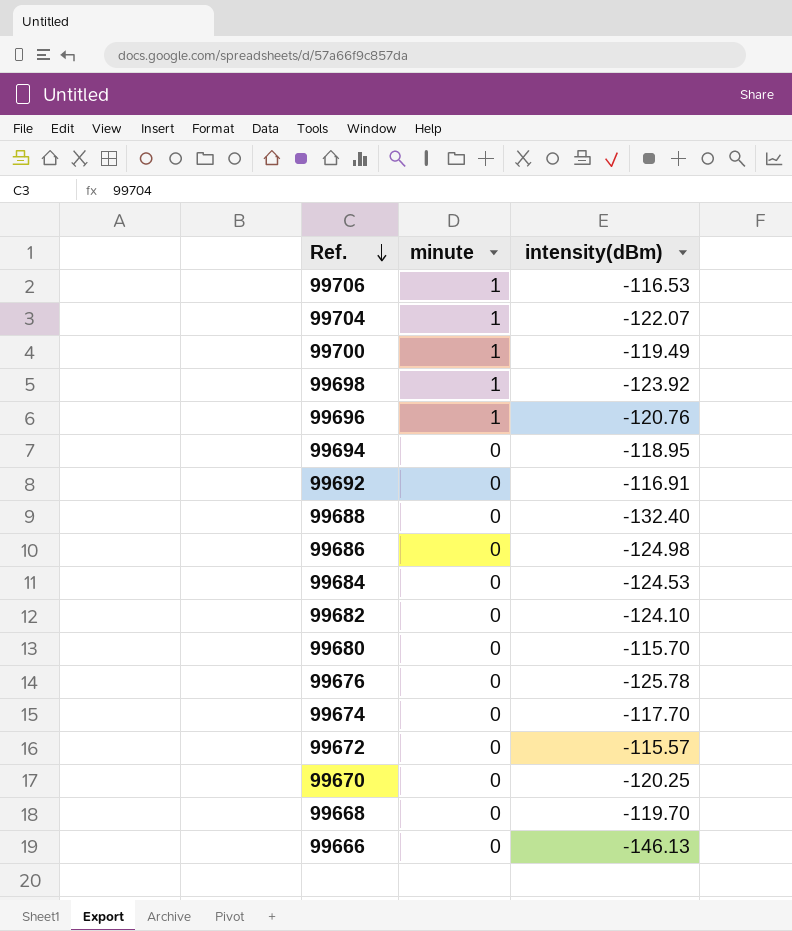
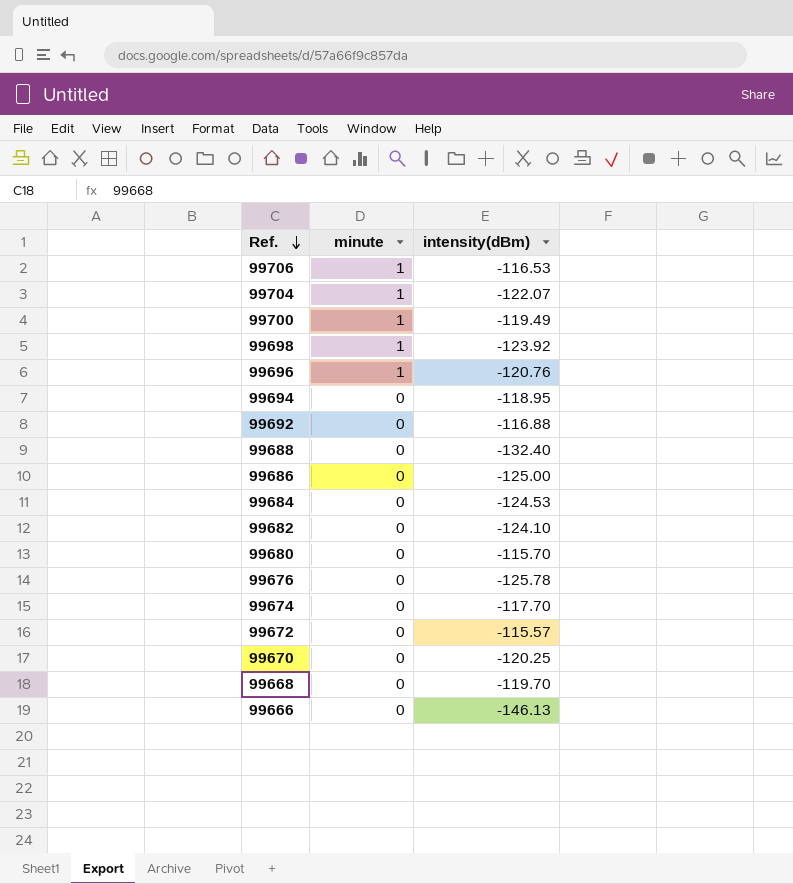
99692 | intensity(dBm): -116.91 -> -116.88
99686 | intensity(dBm): -124.98 -> -125.00

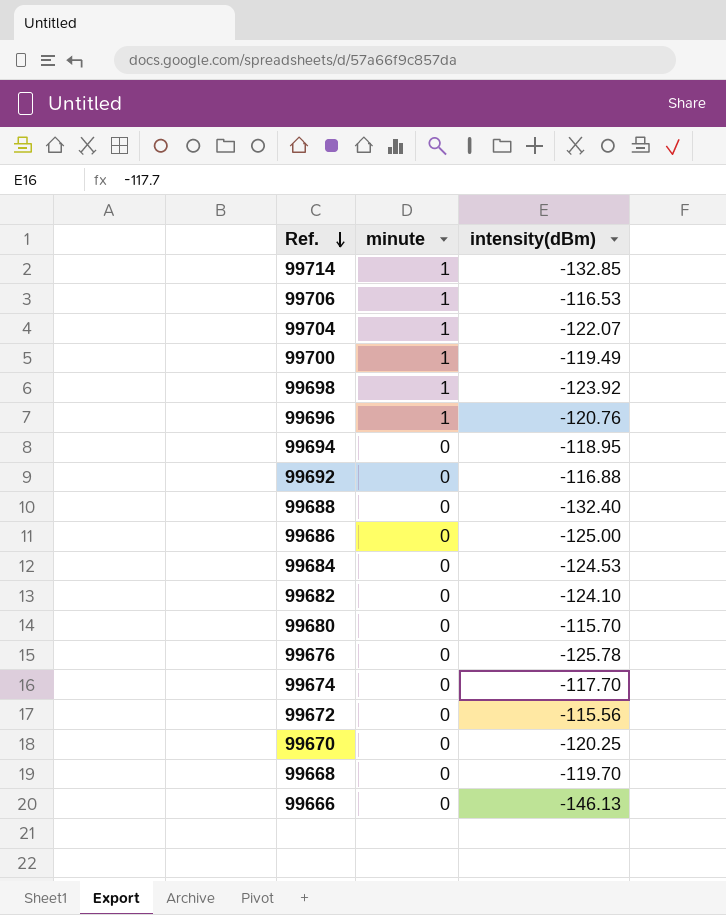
row 99714: none -> 1 | -132.85
99672 | intensity(dBm): -115.57 -> -115.56

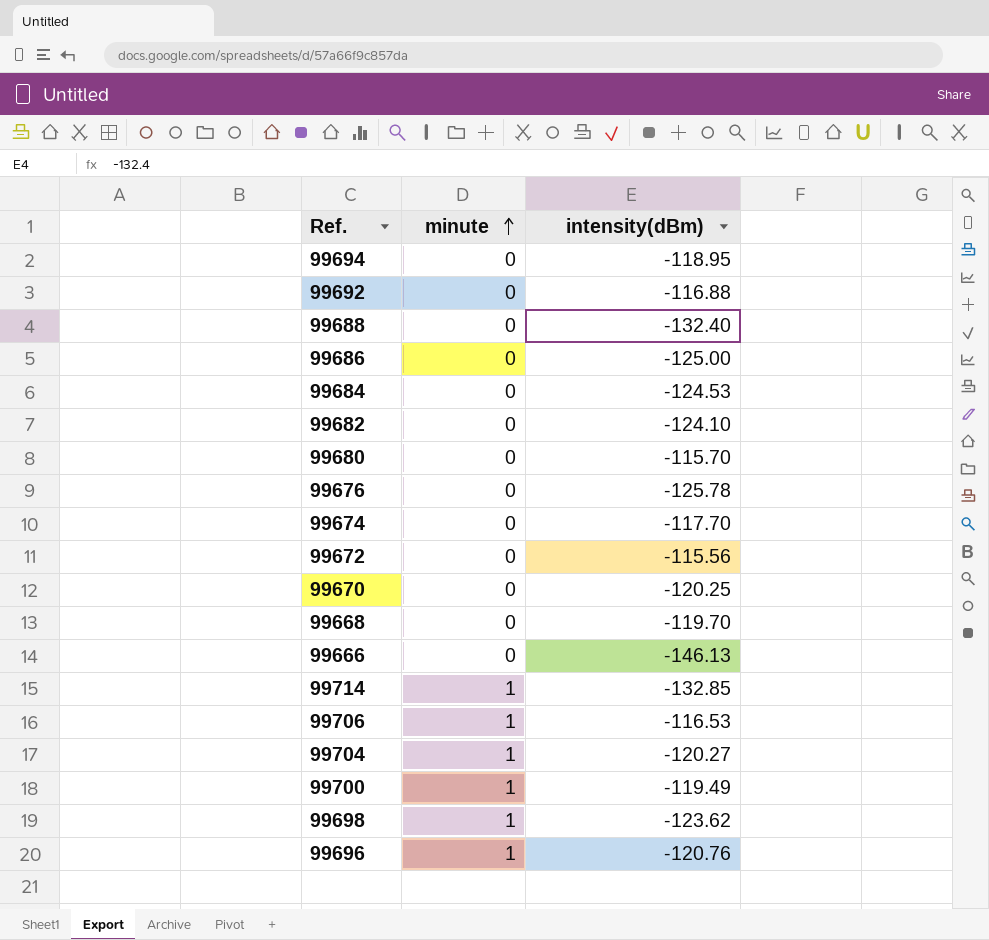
row order: Ref. descending -> minute ascending
99704 | intensity(dBm): -122.07 -> -120.27
99698 | intensity(dBm): -123.92 -> -123.62

